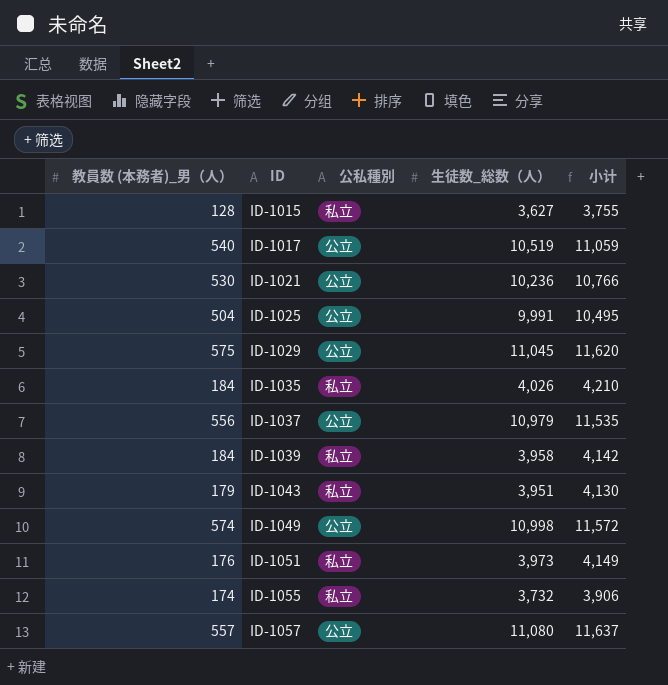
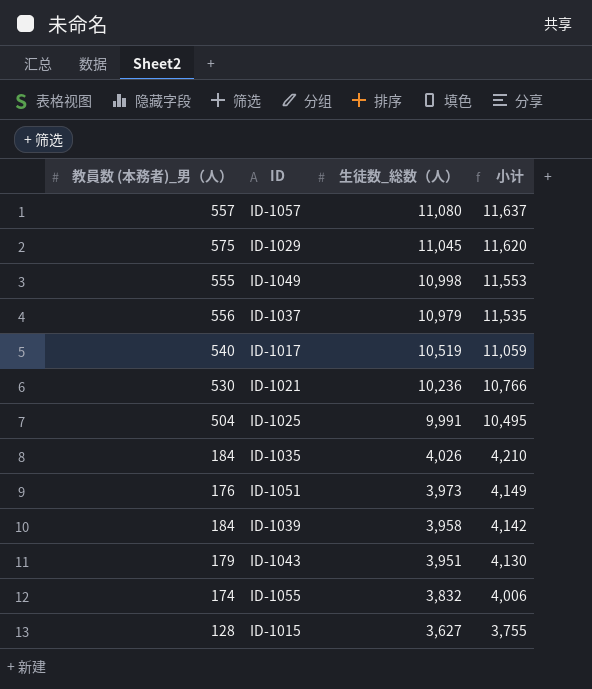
row order: ID ascending -> 生徒数_総数（人） descending
column 公私種別 | position: 3 -> none
ID-1049 | 教員数 (本務者)_男（人）: 574 -> 555
ID-1049 | 小计: 11,572 -> 11,553
ID-1055 | 生徒数_総数（人）: 3,732 -> 3,832
ID-1055 | 小计: 3,906 -> 4,006

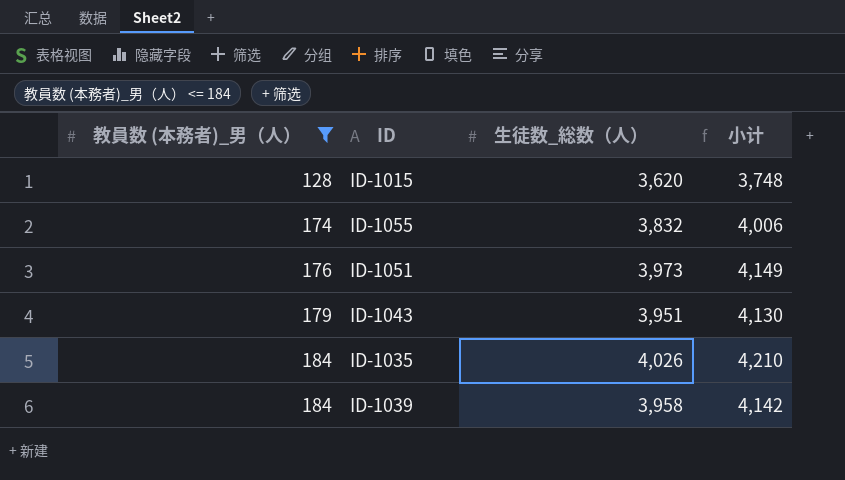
filter: none -> 教員数 (本務者)_男（人） <= 184
row order: 生徒数_総数（人） descending -> 教員数 (本務者)_男（人） ascending
ID-1015 | 生徒数_総数（人）: 3,627 -> 3,620
ID-1015 | 小计: 3,755 -> 3,748

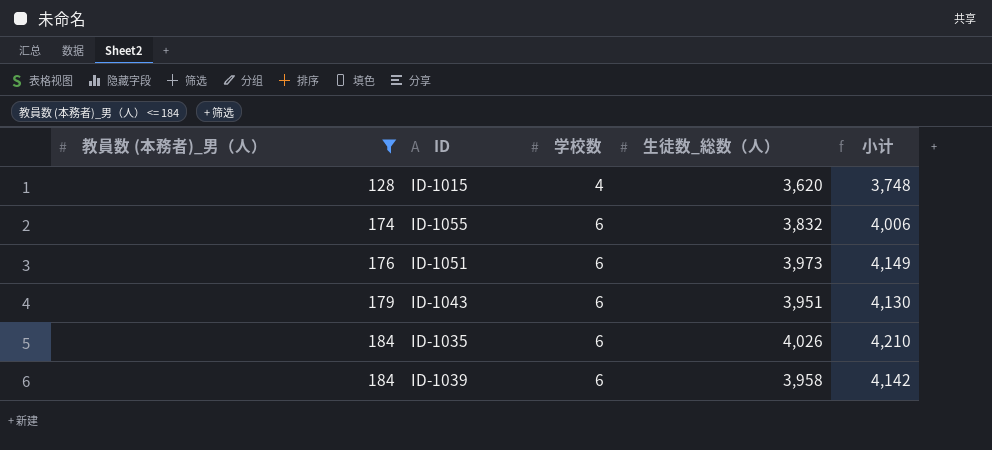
column 学校数 | position: none -> 3

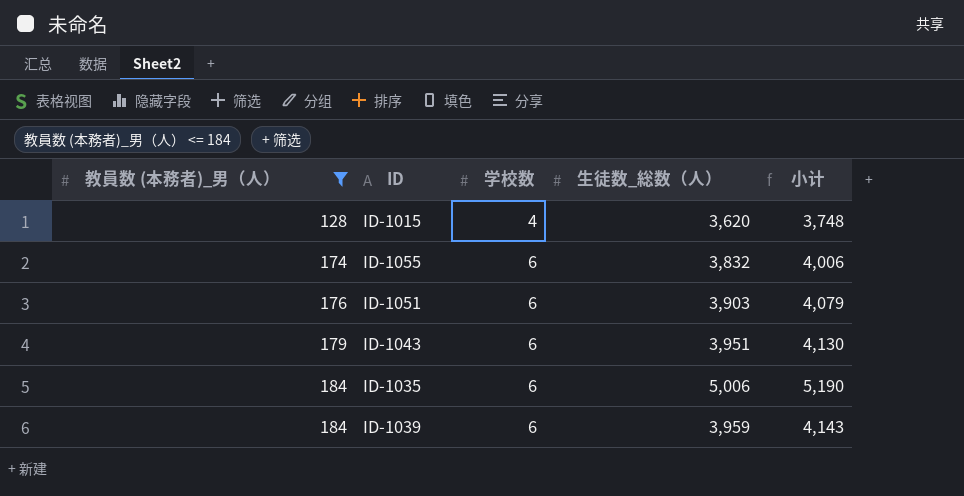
ID-1051 | 生徒数_総数（人）: 3,973 -> 3,903
ID-1051 | 小计: 4,149 -> 4,079
ID-1035 | 生徒数_総数（人）: 4,026 -> 5,006
ID-1035 | 小计: 4,210 -> 5,190
ID-1039 | 生徒数_総数（人）: 3,958 -> 3,959
ID-1039 | 小计: 4,142 -> 4,143

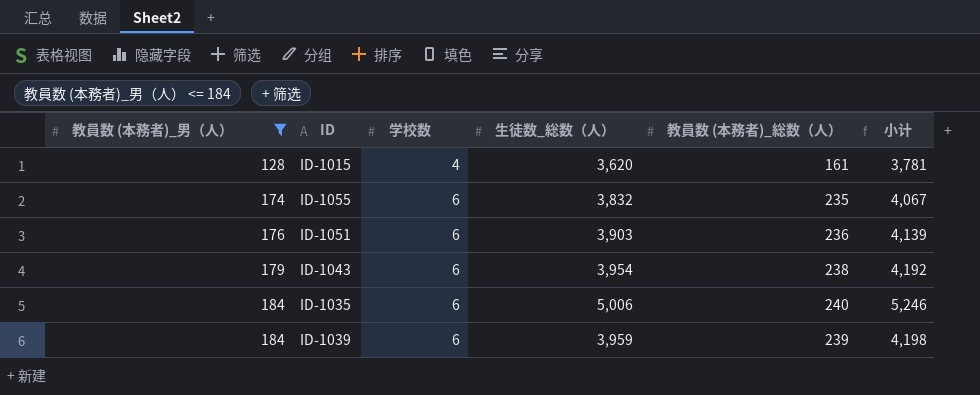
column 教員数 (本務者)_総数（人） | position: none -> 5
column 小计 | formula: [教員数 (本務者)_男（人）] + [生徒数_総数（人）] -> [生徒数_総数（人）] + [教員数 (本務者)_総数（人）]
ID-1043 | 生徒数_総数（人）: 3,951 -> 3,954

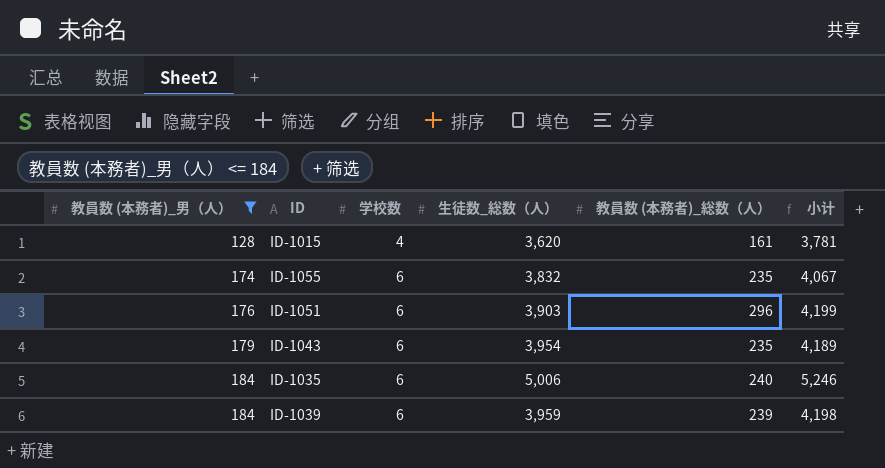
ID-1051 | 教員数 (本務者)_総数（人）: 236 -> 296
ID-1051 | 小计: 4,139 -> 4,199
ID-1043 | 教員数 (本務者)_総数（人）: 238 -> 235
ID-1043 | 小计: 4,192 -> 4,189

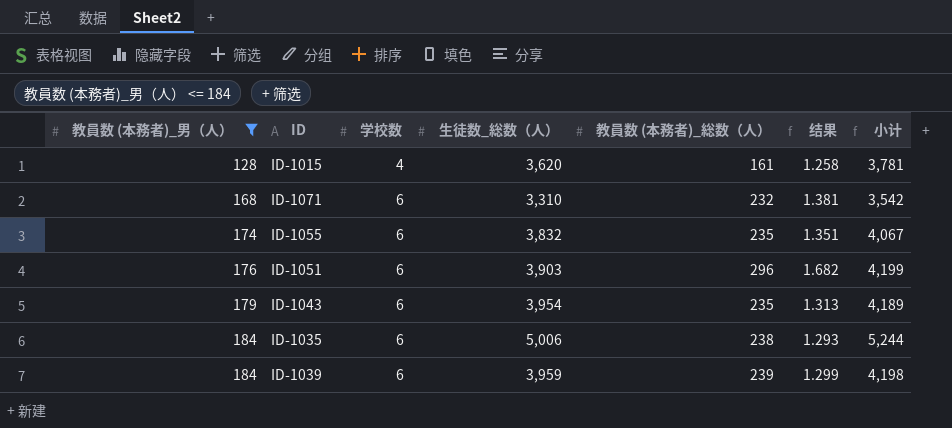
column 结果 | formula: none -> [教員数 (本務者)_総数（人）] / [教員数 (本務者)_男（人）]
row ID-1071: none -> 168 | 6 | 3,310 | 232 | 1.381 | 3,542
ID-1035 | 教員数 (本務者)_総数（人）: 240 -> 238
ID-1035 | 小计: 5,246 -> 5,244

